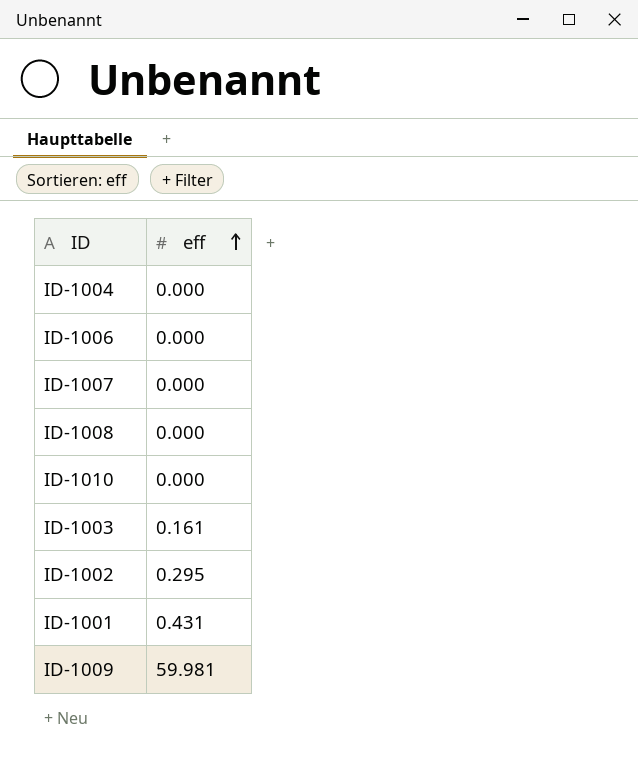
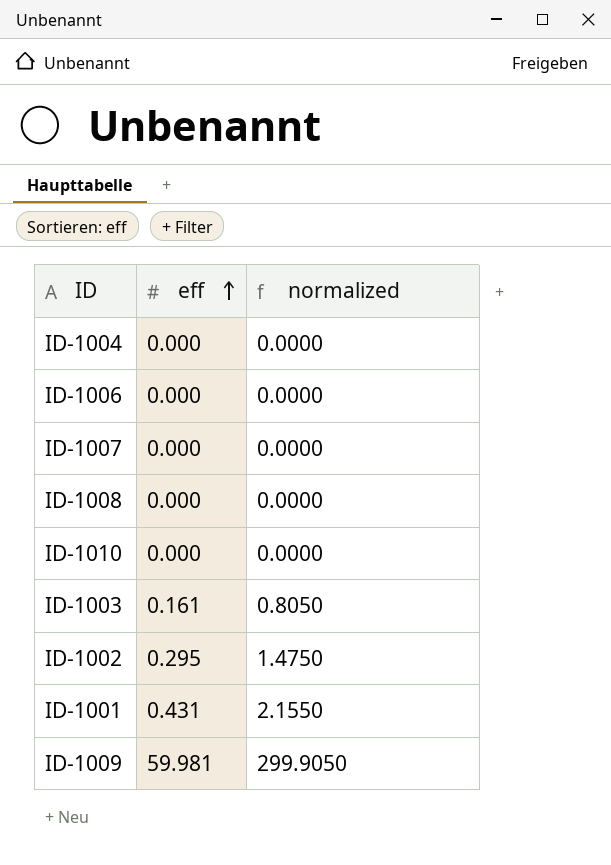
column normalized | formula: none -> [eff] * 5

